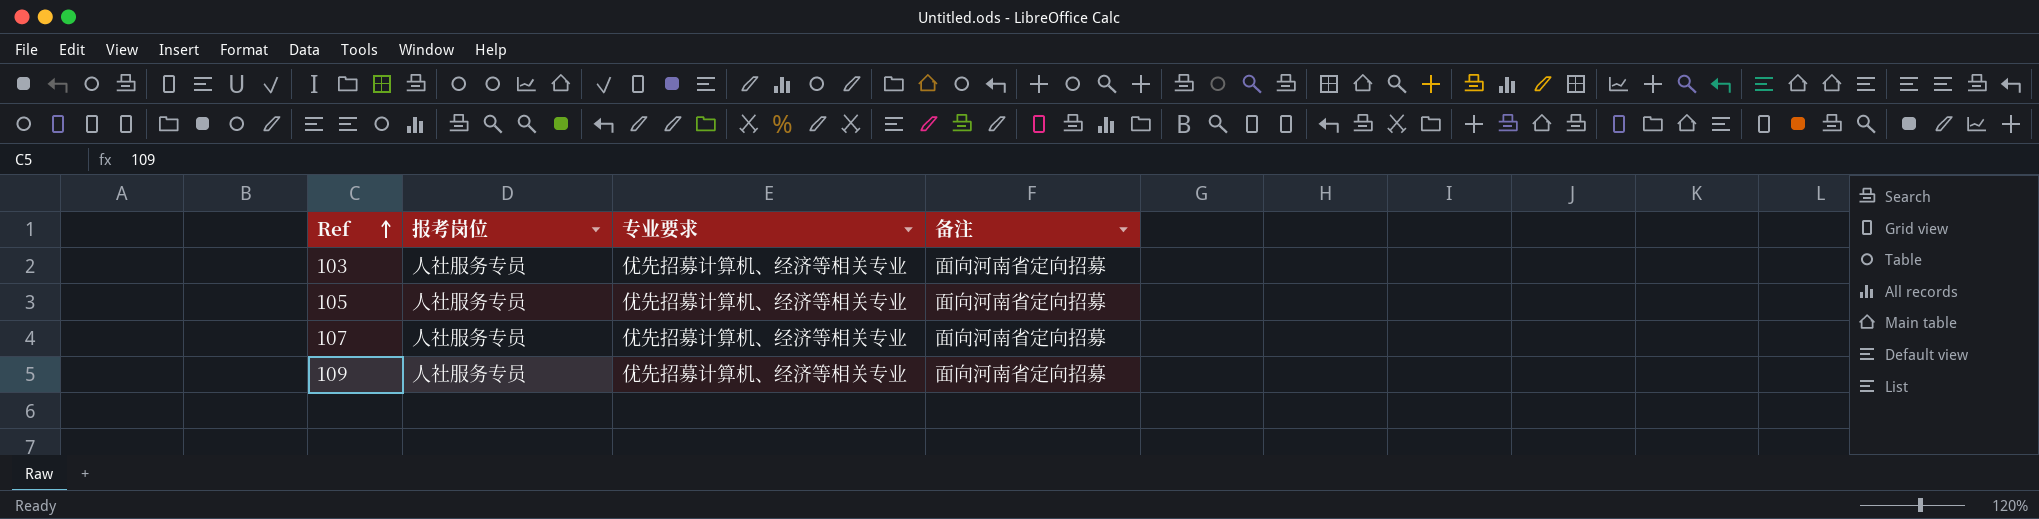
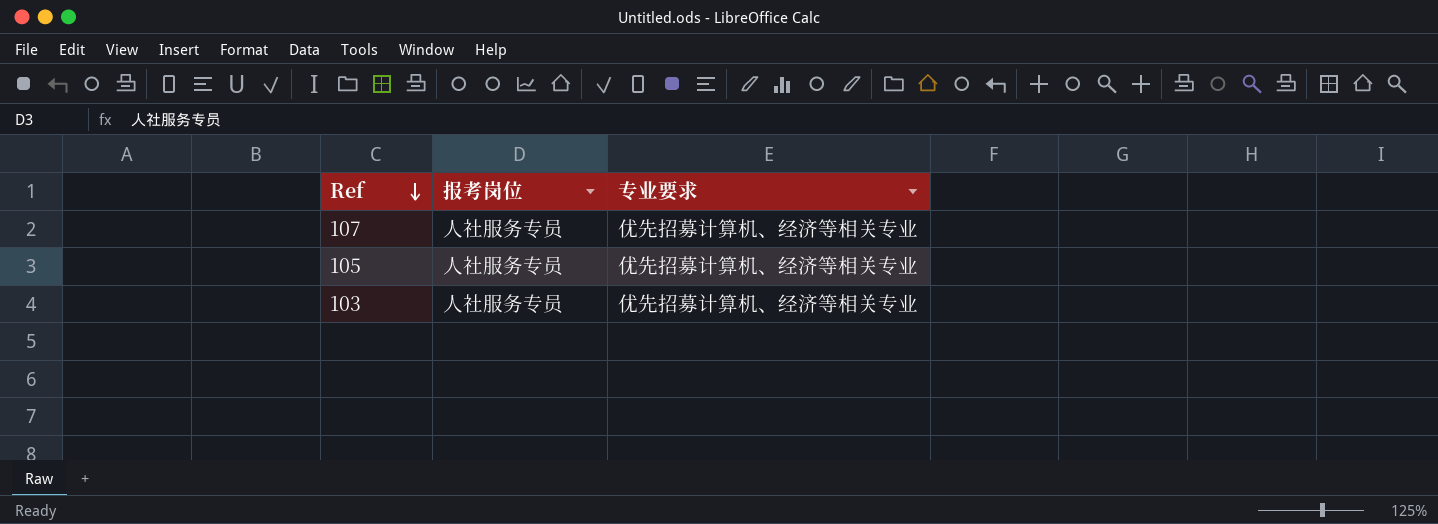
row order: Ref ascending -> Ref descending
column 备注 | position: 4 -> none
row 109: 人社服务专员 | 优先招募计算机、经济等相关专业 | 面向河南省定向招募 -> none

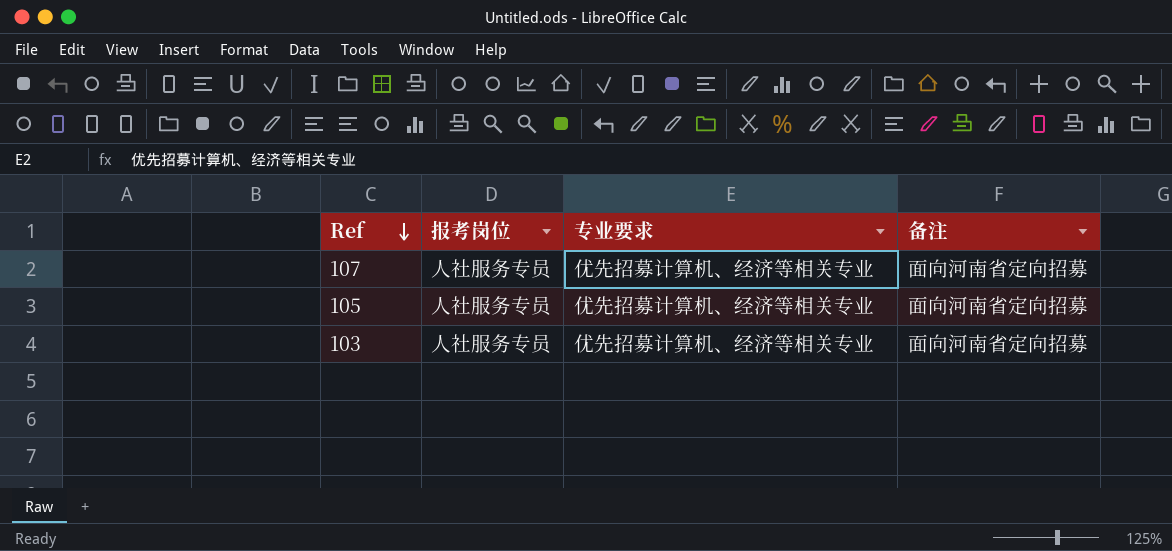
column 备注 | position: none -> 4

